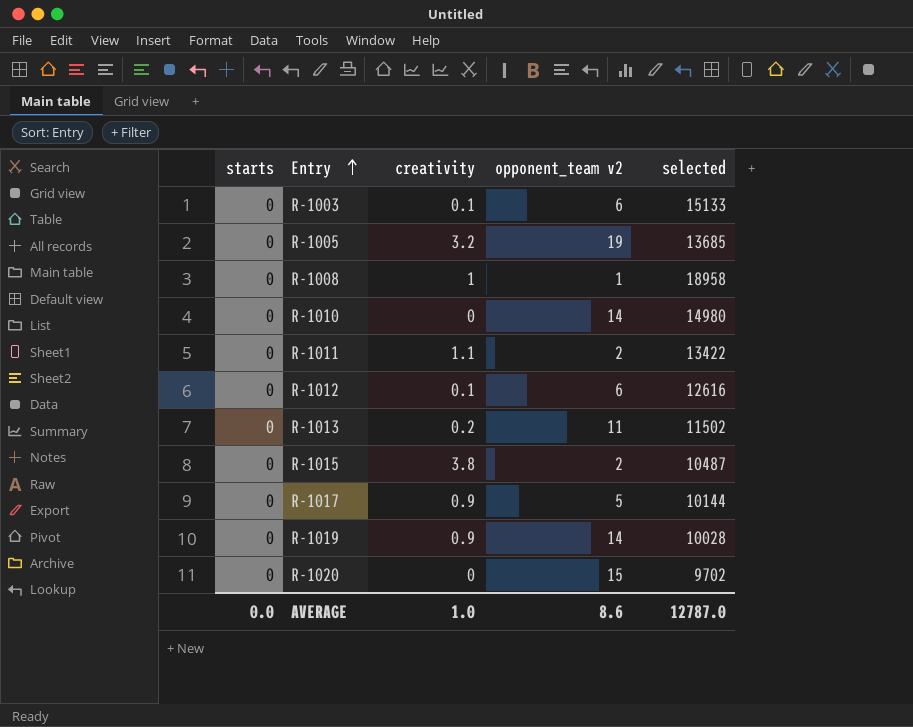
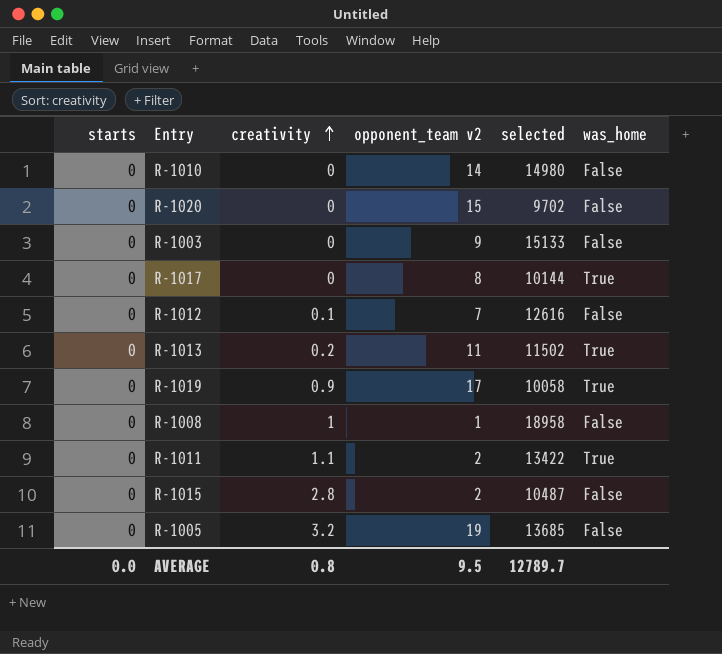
row order: Entry ascending -> creativity ascending
column was_home | position: none -> 6
R-1003 | creativity: 0.1 -> 0
R-1003 | opponent_team v2: 6 -> 9
R-1017 | creativity: 0.9 -> 0
R-1017 | opponent_team v2: 5 -> 8
R-1012 | opponent_team v2: 6 -> 7
R-1019 | opponent_team v2: 14 -> 17
R-1019 | selected: 10028 -> 10058
R-1015 | creativity: 3.8 -> 2.8
AVERAGE | creativity: 1.0 -> 0.8
AVERAGE | opponent_team v2: 8.6 -> 9.5
AVERAGE | selected: 12787.0 -> 12789.7

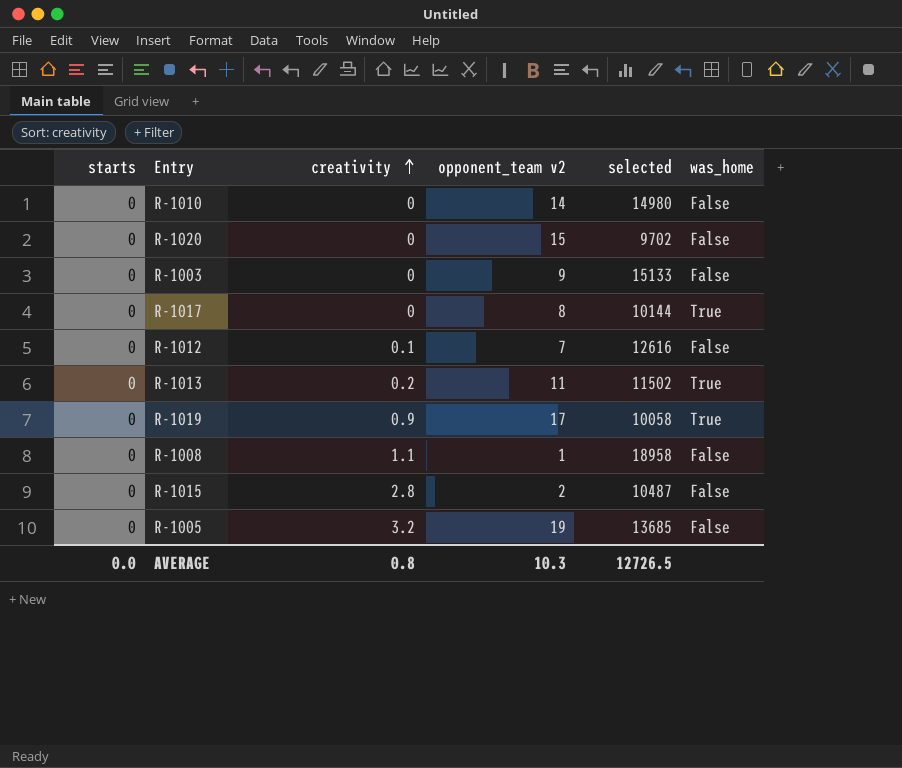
row R-1011: 0 | 1.1 | 2 | 13422 | True -> none
R-1008 | creativity: 1 -> 1.1
AVERAGE | opponent_team v2: 9.5 -> 10.3
AVERAGE | selected: 12789.7 -> 12726.5

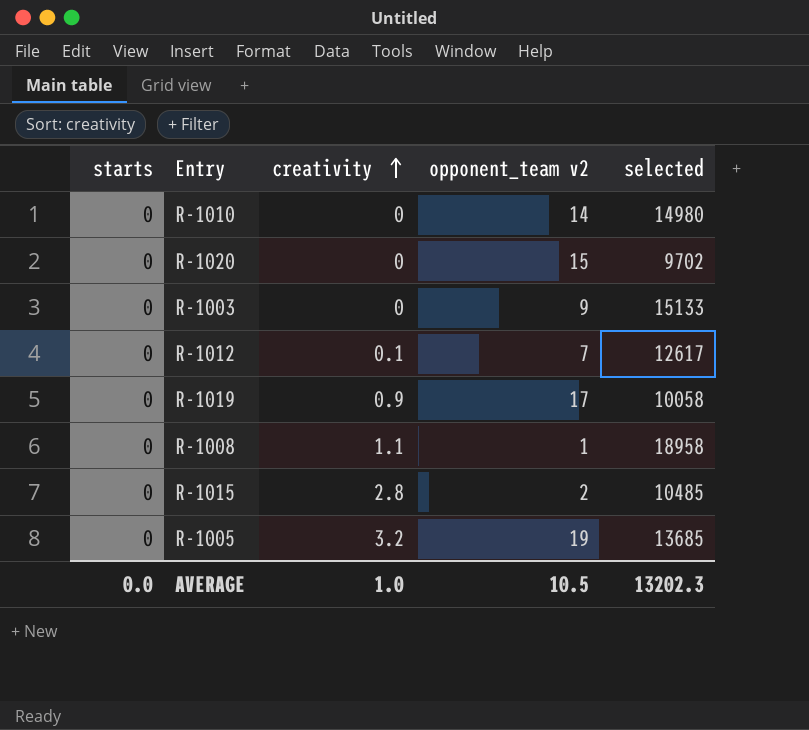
column was_home | position: 6 -> none
row R-1017: 0 | 0 | 8 | 10144 | True -> none
row R-1013: 0 | 0.2 | 11 | 11502 | True -> none
R-1012 | selected: 12616 -> 12617
R-1015 | selected: 10487 -> 10485
AVERAGE | creativity: 0.8 -> 1.0
AVERAGE | opponent_team v2: 10.3 -> 10.5
AVERAGE | selected: 12726.5 -> 13202.3

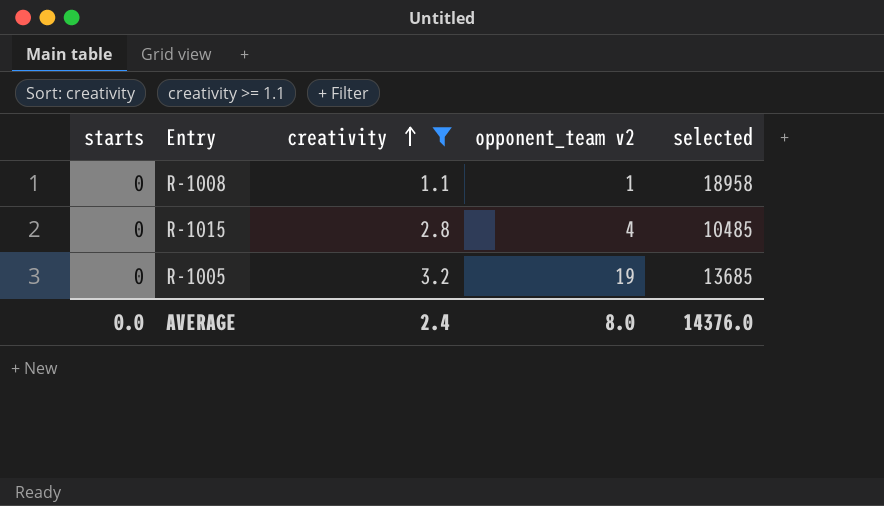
filter: none -> creativity >= 1.1
R-1015 | opponent_team v2: 2 -> 4
AVERAGE | creativity: 1.0 -> 2.4
AVERAGE | opponent_team v2: 10.5 -> 8.0
AVERAGE | selected: 13202.3 -> 14376.0

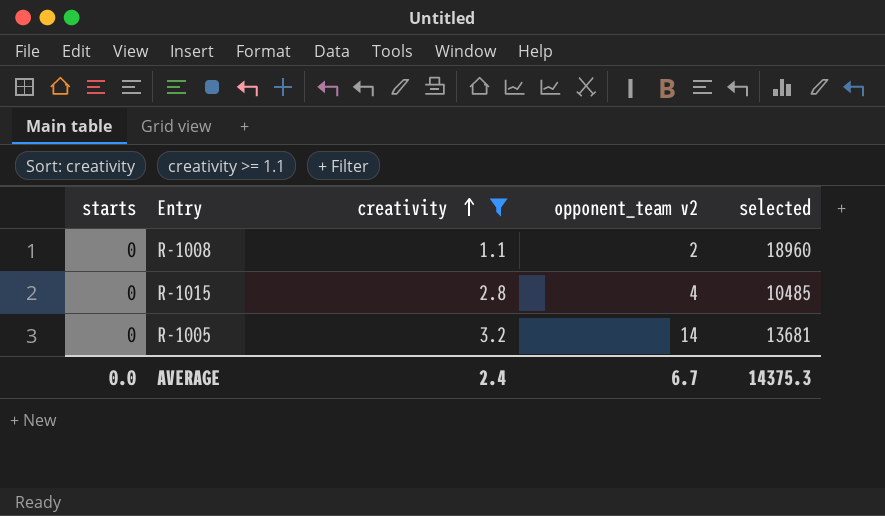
R-1008 | opponent_team v2: 1 -> 2
R-1008 | selected: 18958 -> 18960
R-1005 | opponent_team v2: 19 -> 14
R-1005 | selected: 13685 -> 13681
AVERAGE | opponent_team v2: 8.0 -> 6.7
AVERAGE | selected: 14376.0 -> 14375.3

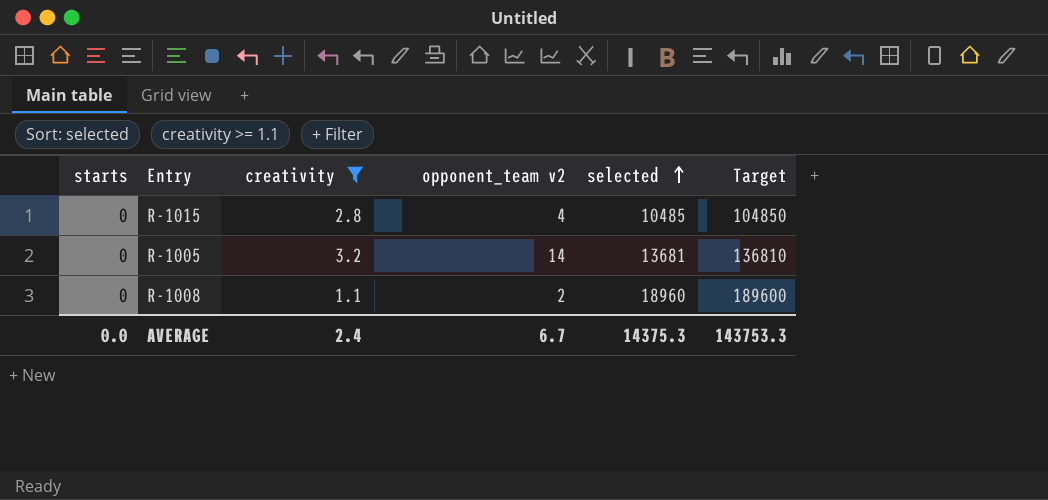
row order: creativity ascending -> selected ascending
column Target | formula: none -> [selected] * 10

